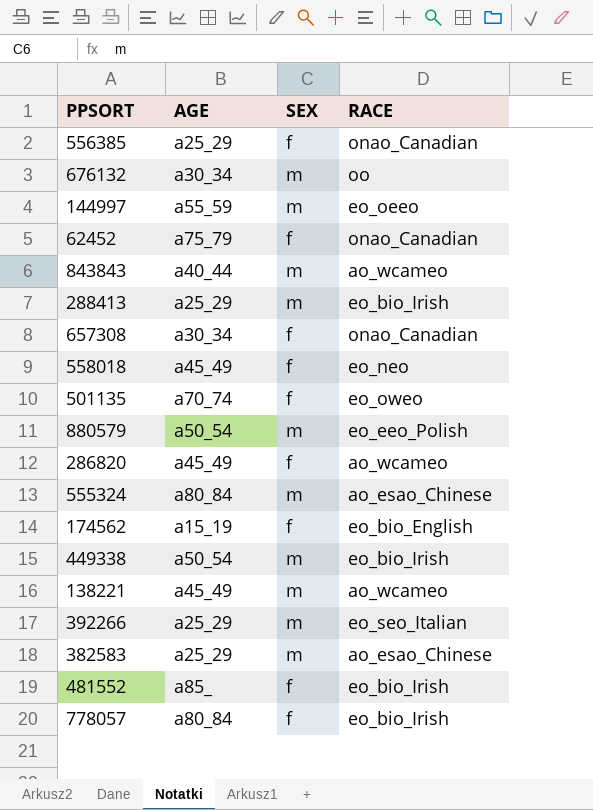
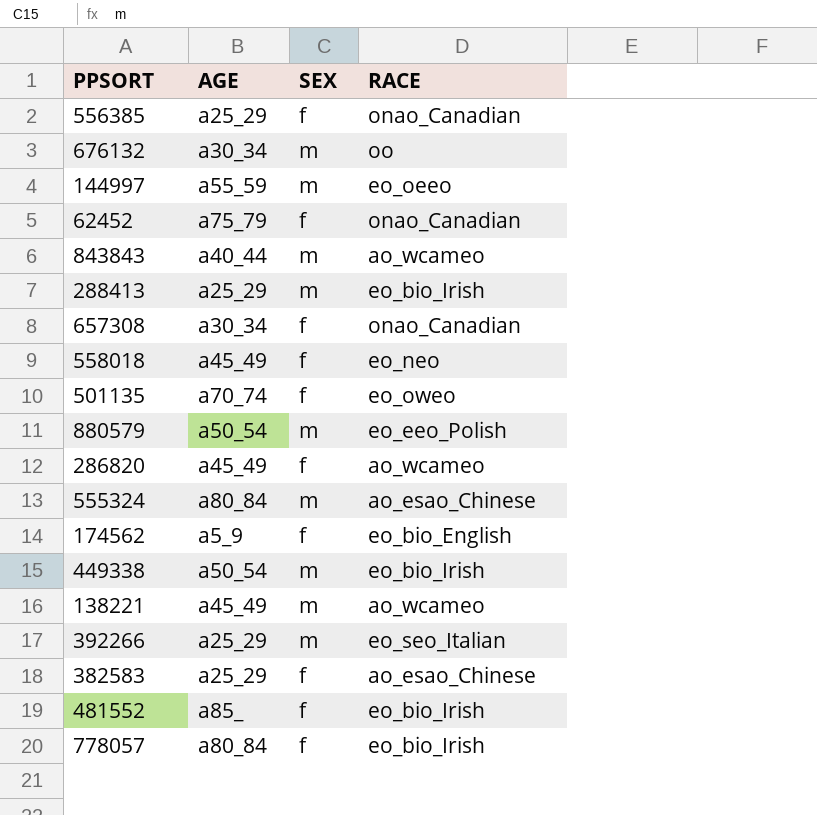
174562 | AGE: a15_19 -> a5_9
382583 | SEX: m -> f

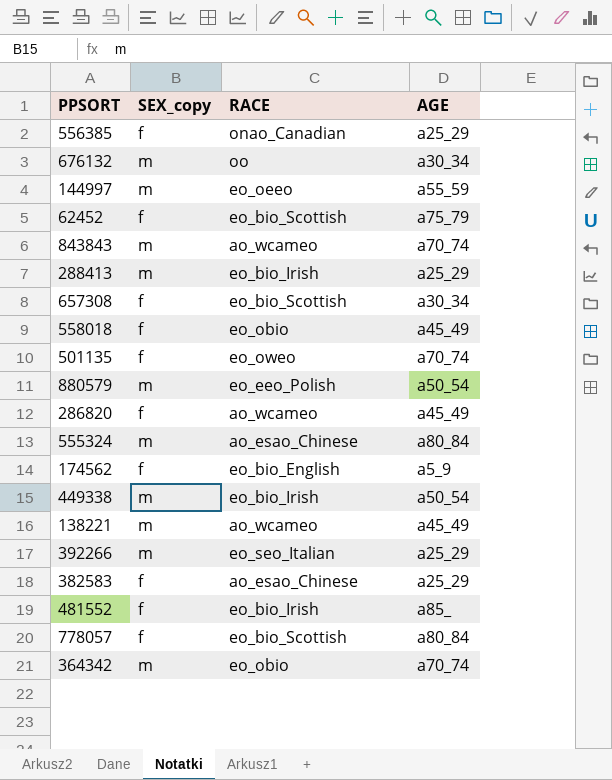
column name: SEX -> SEX_copy
column AGE | position: 2 -> 4
62452 | RACE: onao_Canadian -> eo_bio_Scottish
843843 | AGE: a40_44 -> a70_74
657308 | RACE: onao_Canadian -> eo_bio_Scottish
558018 | RACE: eo_neo -> eo_obio
778057 | RACE: eo_bio_Irish -> eo_bio_Scottish
row 364342: none -> m | eo_obio | a70_74

